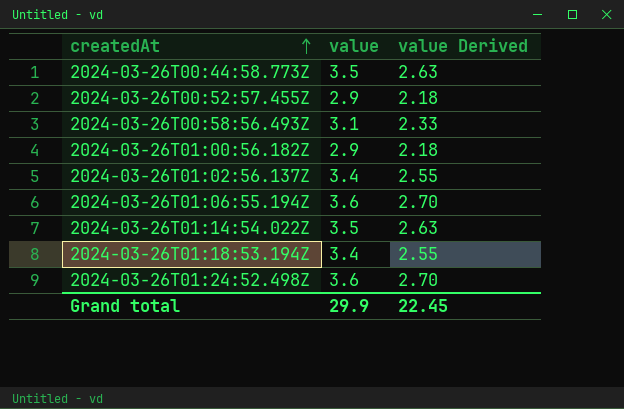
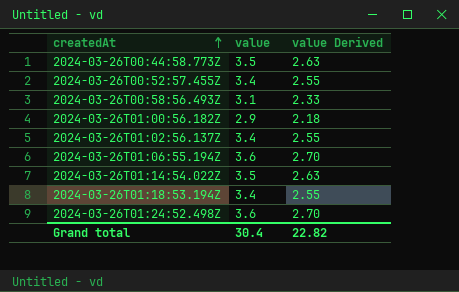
2024-03-26T00:52:57.455Z | value: 2.9 -> 3.4
2024-03-26T00:52:57.455Z | value Derived: 2.18 -> 2.55
Grand total | value: 29.9 -> 30.4
Grand total | value Derived: 22.45 -> 22.82

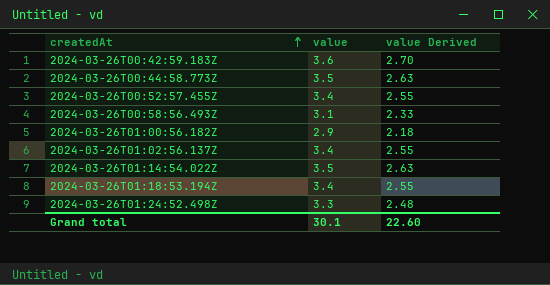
row 2024-03-26T01:06:55.194Z: 3.6 | 2.70 -> none
row 2024-03-26T00:42:59.183Z: none -> 3.6 | 2.70
2024-03-26T01:24:52.498Z | value: 3.6 -> 3.3
2024-03-26T01:24:52.498Z | value Derived: 2.70 -> 2.48
Grand total | value: 30.4 -> 30.1
Grand total | value Derived: 22.82 -> 22.60

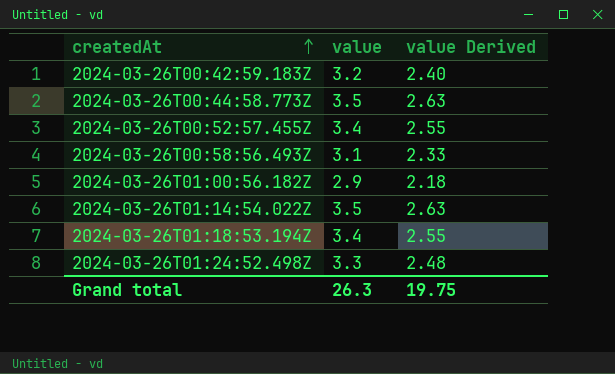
row 2024-03-26T01:02:56.137Z: 3.4 | 2.55 -> none
2024-03-26T00:42:59.183Z | value: 3.6 -> 3.2
2024-03-26T00:42:59.183Z | value Derived: 2.70 -> 2.40
Grand total | value: 30.1 -> 26.3
Grand total | value Derived: 22.60 -> 19.75

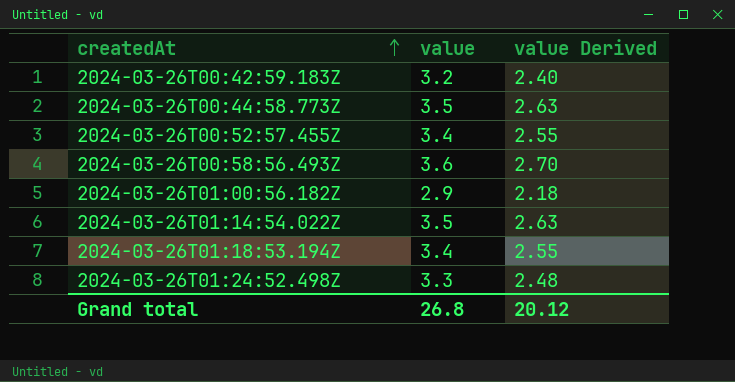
2024-03-26T00:58:56.493Z | value: 3.1 -> 3.6
2024-03-26T00:58:56.493Z | value Derived: 2.33 -> 2.70
Grand total | value: 26.3 -> 26.8
Grand total | value Derived: 19.75 -> 20.12

